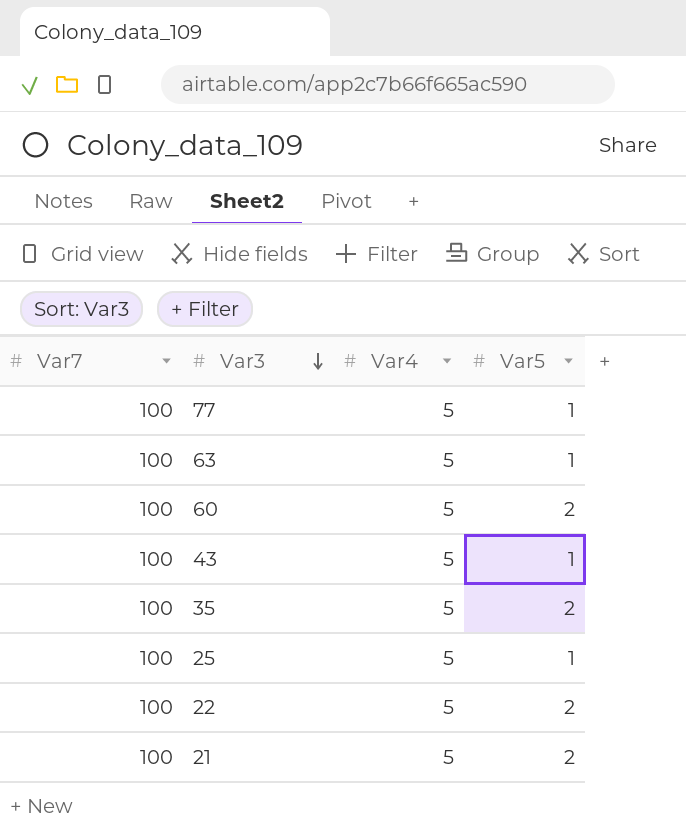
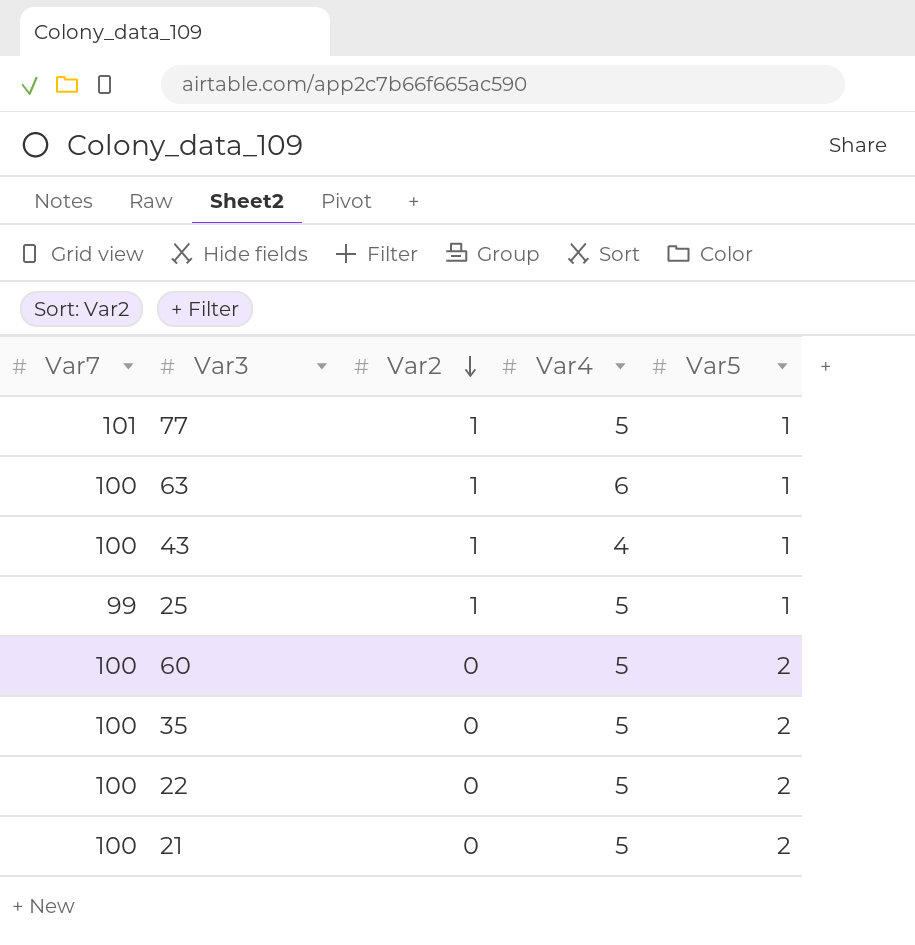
row order: Var3 descending -> Var2 descending
column Var2 | position: none -> 3
77 | Var7: 100 -> 101
63 | Var4: 5 -> 6
43 | Var4: 5 -> 4
25 | Var7: 100 -> 99

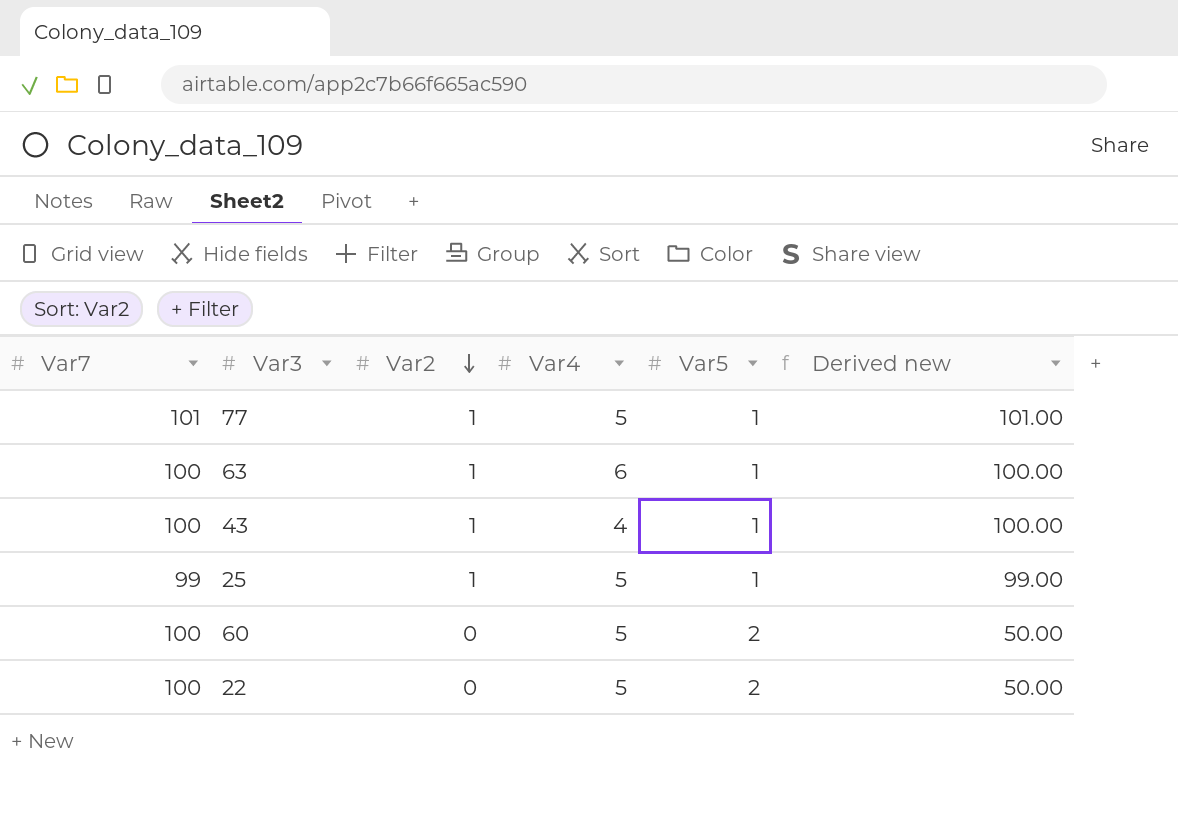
column Derived new | formula: none -> [Var7] / [Var5]
row 35: 100 | 0 | 5 | 2 -> none
row 21: 100 | 0 | 5 | 2 -> none

